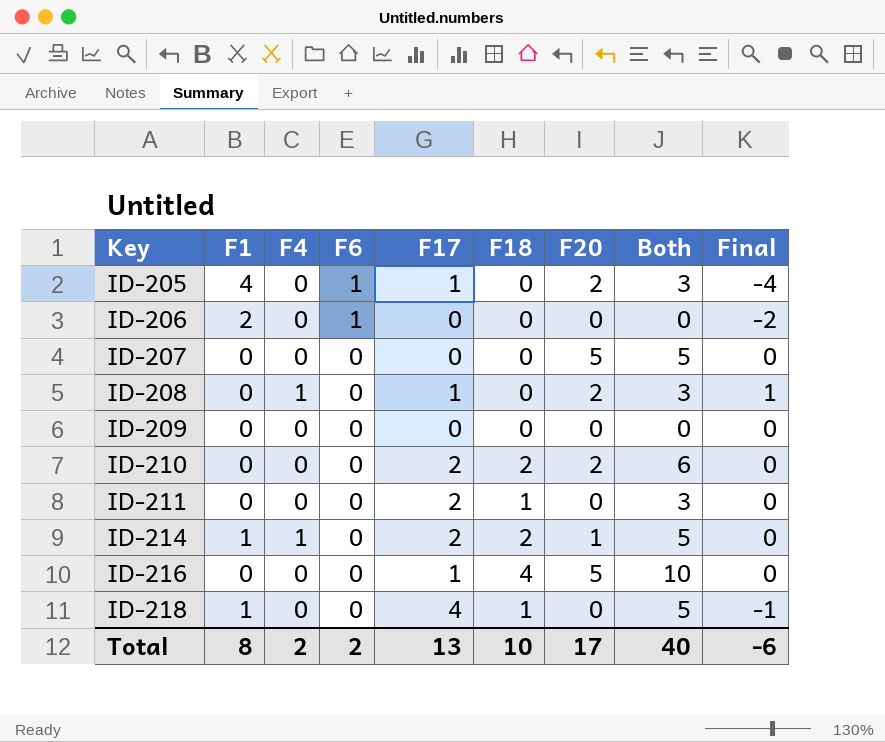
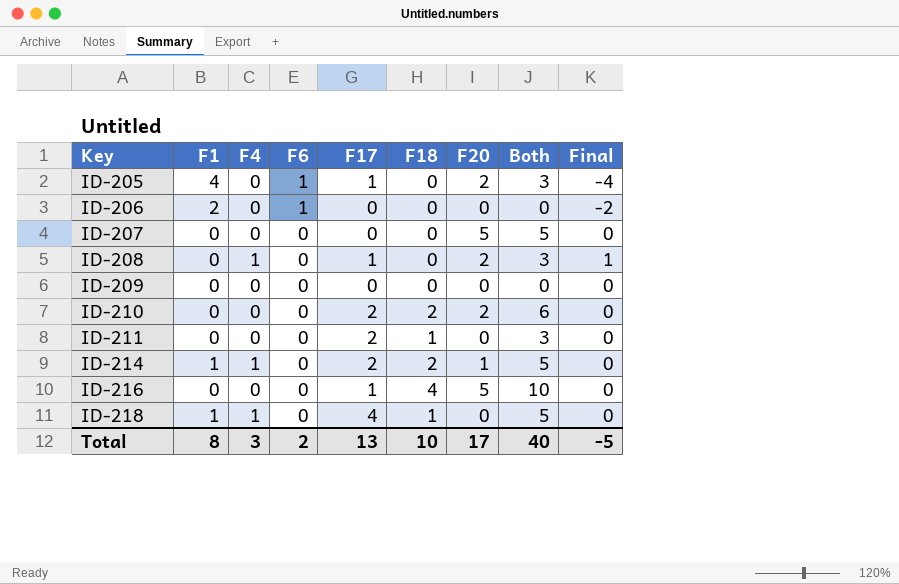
ID-218 | F4: 0 -> 1
ID-218 | Final: -1 -> 0
Total | F4: 2 -> 3
Total | Final: -6 -> -5

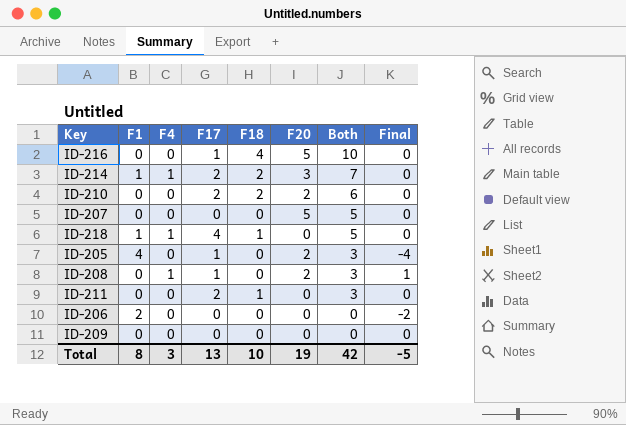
row order: Key ascending -> Both descending
column F6 | position: 4 -> none
ID-214 | F20: 1 -> 3
ID-214 | Both: 5 -> 7
Total | F20: 17 -> 19
Total | Both: 40 -> 42

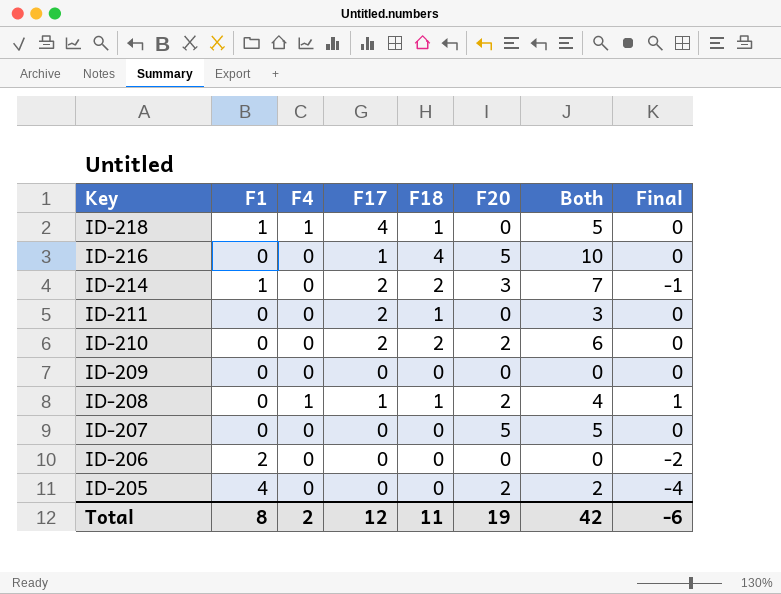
row order: Both descending -> Key descending
ID-214 | F4: 1 -> 0
ID-214 | Final: 0 -> -1
ID-208 | F18: 0 -> 1
ID-208 | Both: 3 -> 4
ID-205 | F17: 1 -> 0
ID-205 | Both: 3 -> 2
Total | F4: 3 -> 2
Total | F17: 13 -> 12
Total | F18: 10 -> 11
Total | Final: -5 -> -6

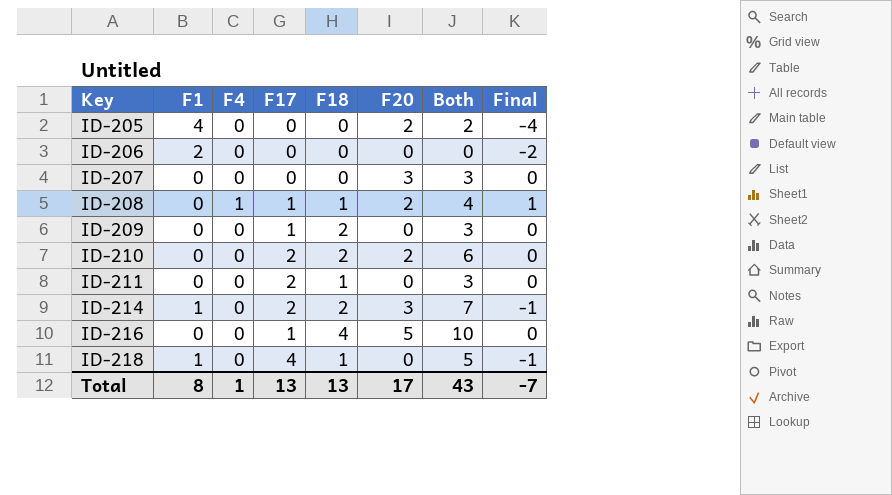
row order: Key descending -> Key ascending
ID-207 | F20: 5 -> 3
ID-207 | Both: 5 -> 3
ID-209 | F17: 0 -> 1
ID-209 | F18: 0 -> 2
ID-209 | Both: 0 -> 3
ID-218 | F4: 1 -> 0
ID-218 | Final: 0 -> -1
Total | F4: 2 -> 1
Total | F17: 12 -> 13
Total | F18: 11 -> 13
Total | F20: 19 -> 17
Total | Both: 42 -> 43
Total | Final: -6 -> -7

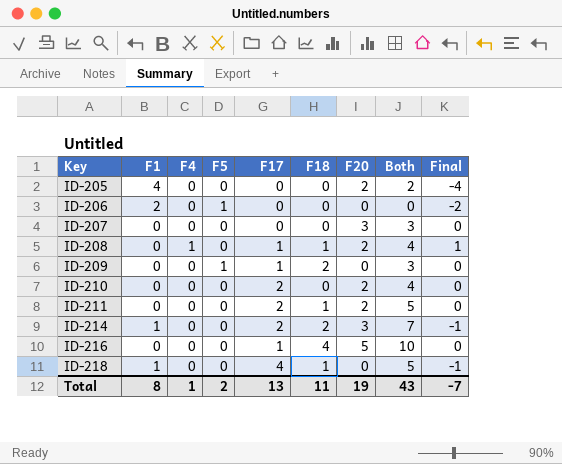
column F5 | position: none -> 4
ID-210 | F18: 2 -> 0
ID-210 | Both: 6 -> 4
ID-211 | F20: 0 -> 2
ID-211 | Both: 3 -> 5
Total | F18: 13 -> 11
Total | F20: 17 -> 19

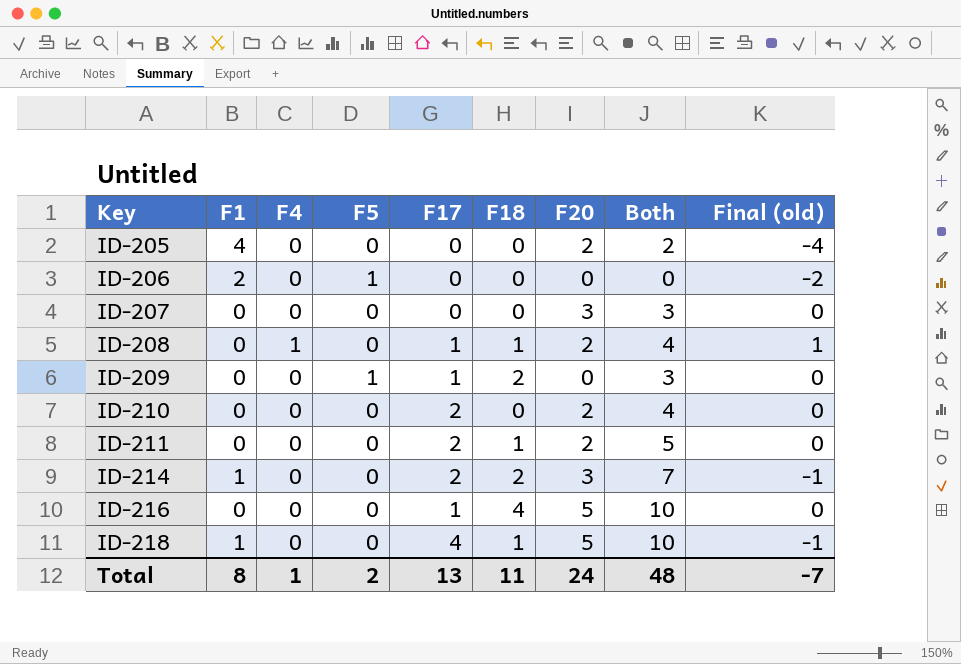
column name: Final -> Final (old)
ID-218 | F20: 0 -> 5
ID-218 | Both: 5 -> 10
Total | F20: 19 -> 24
Total | Both: 43 -> 48

